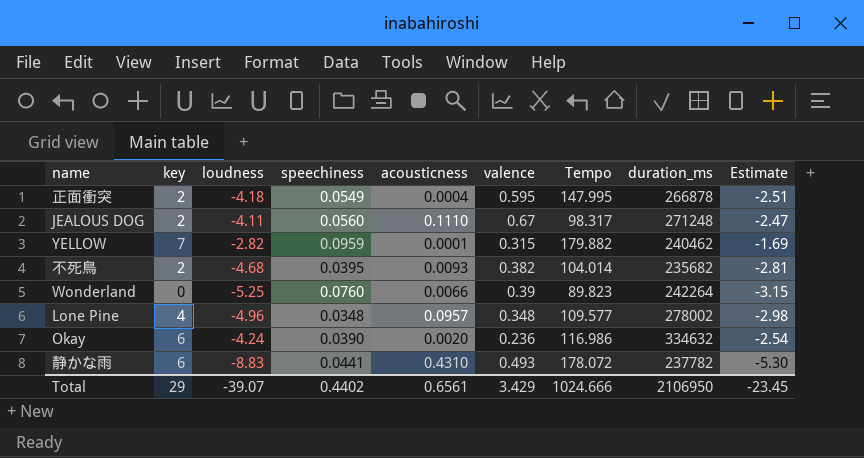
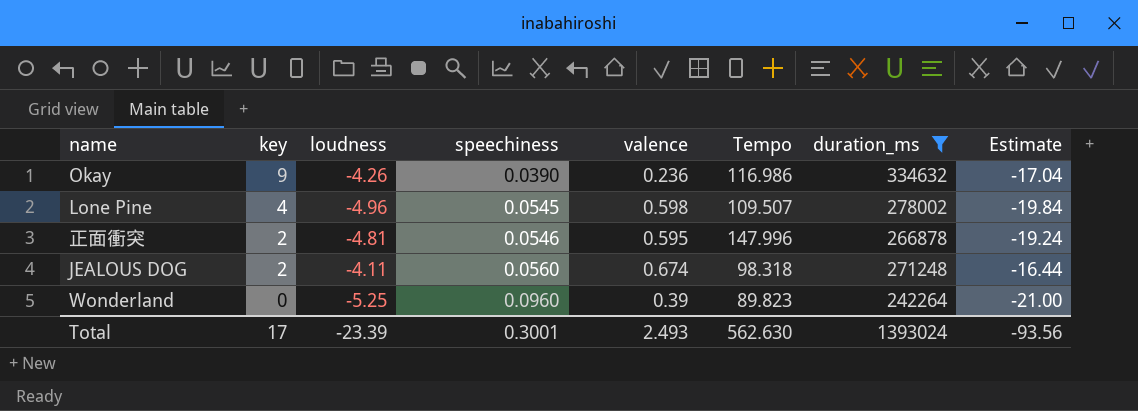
filter: none -> duration_ms >= 242264
row order: none -> key descending
column acousticness | position: 5 -> none
column Estimate | formula: [loudness] * 0.6 -> [loudness] * 4
Okay | key: 6 -> 9
Okay | loudness: -4.24 -> -4.26
Lone Pine | speechiness: 0.0348 -> 0.0545
Lone Pine | valence: 0.348 -> 0.598
Lone Pine | Tempo: 109.577 -> 109.507
正面衝突 | loudness: -4.18 -> -4.81
正面衝突 | speechiness: 0.0549 -> 0.0546
正面衝突 | Tempo: 147.995 -> 147.996
JEALOUS DOG | valence: 0.67 -> 0.674
JEALOUS DOG | Tempo: 98.317 -> 98.318
Wonderland | speechiness: 0.0760 -> 0.0960
Total | key: 29 -> 17
Total | loudness: -39.07 -> -23.39
Total | speechiness: 0.4402 -> 0.3001
Total | valence: 3.429 -> 2.493
Total | Tempo: 1024.666 -> 562.630
Total | duration_ms: 2106950 -> 1393024
Total | Estimate: -23.45 -> -93.56

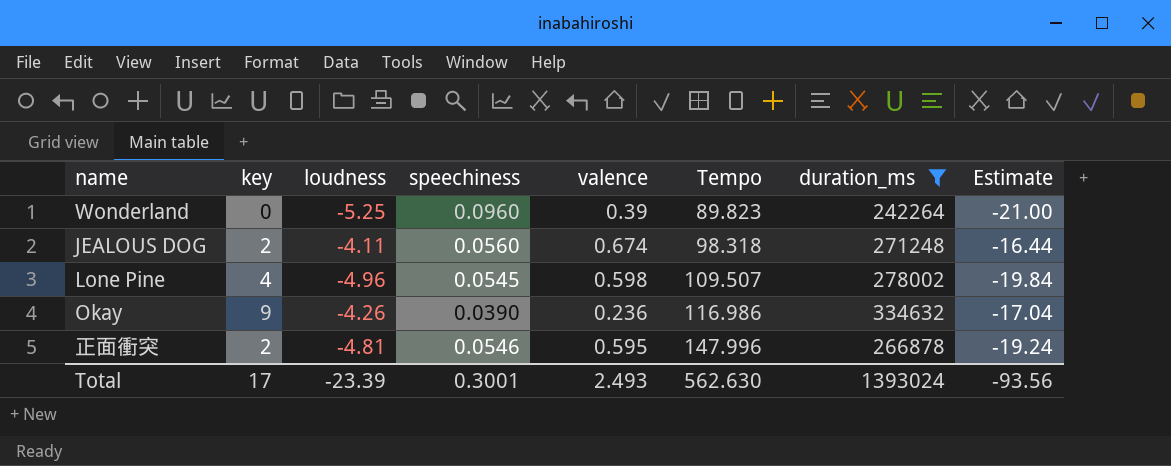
row order: key descending -> Tempo ascending

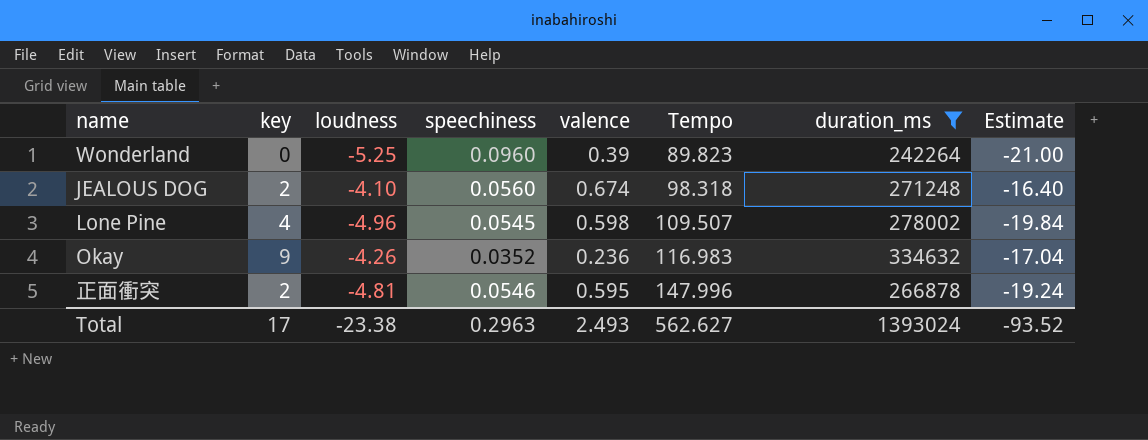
JEALOUS DOG | loudness: -4.11 -> -4.10
JEALOUS DOG | Estimate: -16.44 -> -16.40
Okay | speechiness: 0.0390 -> 0.0352
Okay | Tempo: 116.986 -> 116.983
Total | loudness: -23.39 -> -23.38
Total | speechiness: 0.3001 -> 0.2963
Total | Tempo: 562.630 -> 562.627
Total | Estimate: -93.56 -> -93.52

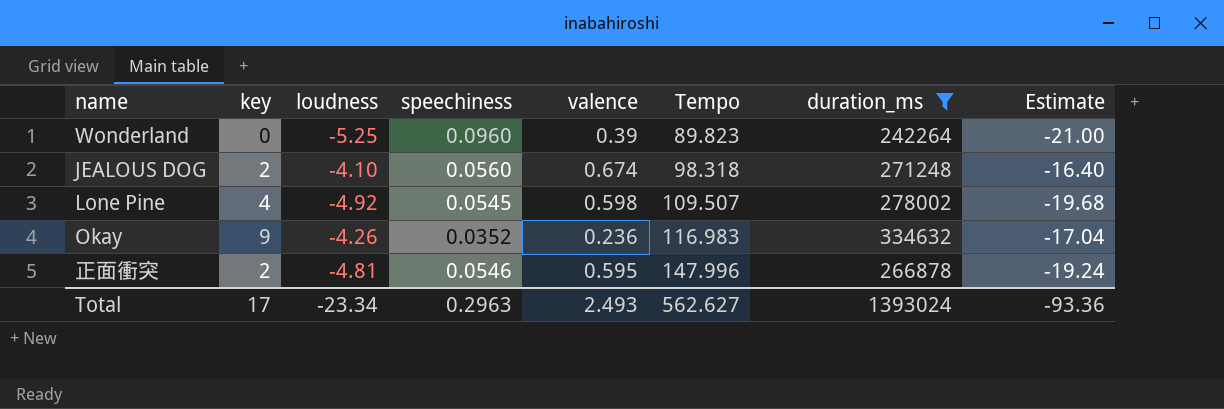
Lone Pine | loudness: -4.96 -> -4.92
Lone Pine | Estimate: -19.84 -> -19.68
Total | loudness: -23.38 -> -23.34
Total | Estimate: -93.52 -> -93.36

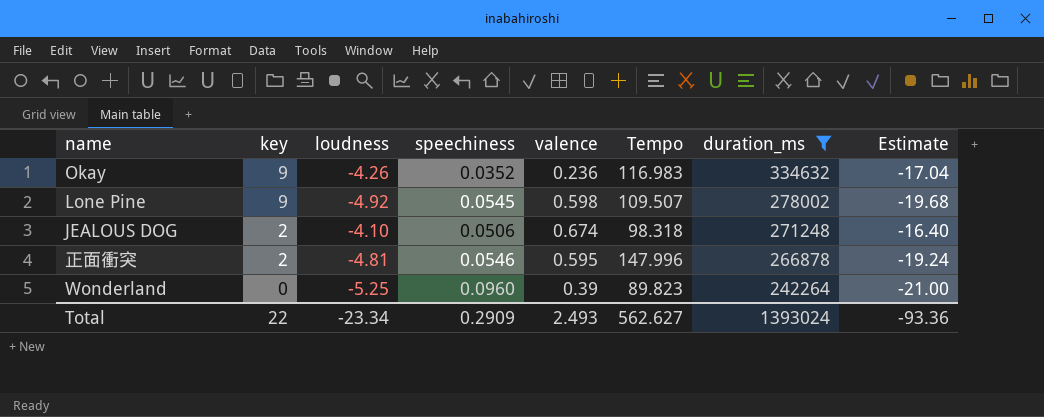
row order: Tempo ascending -> key descending
Lone Pine | key: 4 -> 9
JEALOUS DOG | speechiness: 0.0560 -> 0.0506
Total | key: 17 -> 22
Total | speechiness: 0.2963 -> 0.2909

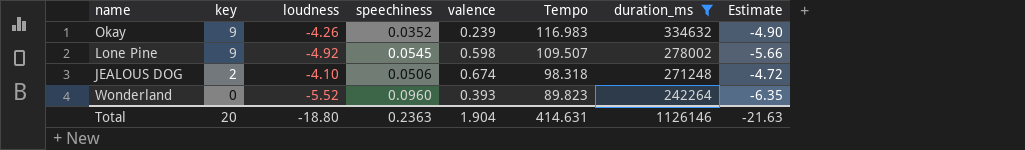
column Estimate | formula: [loudness] * 4 -> [loudness] * 1.15
row 正面衝突: 2 | -4.81 | 0.0546 | 0.595 | 147.996 | 266878 | -19.24 -> none
Okay | valence: 0.236 -> 0.239
Wonderland | loudness: -5.25 -> -5.52
Wonderland | valence: 0.39 -> 0.393
Total | key: 22 -> 20
Total | loudness: -23.34 -> -18.80
Total | speechiness: 0.2909 -> 0.2363
Total | valence: 2.493 -> 1.904
Total | Tempo: 562.627 -> 414.631
Total | duration_ms: 1393024 -> 1126146
Total | Estimate: -93.36 -> -21.63

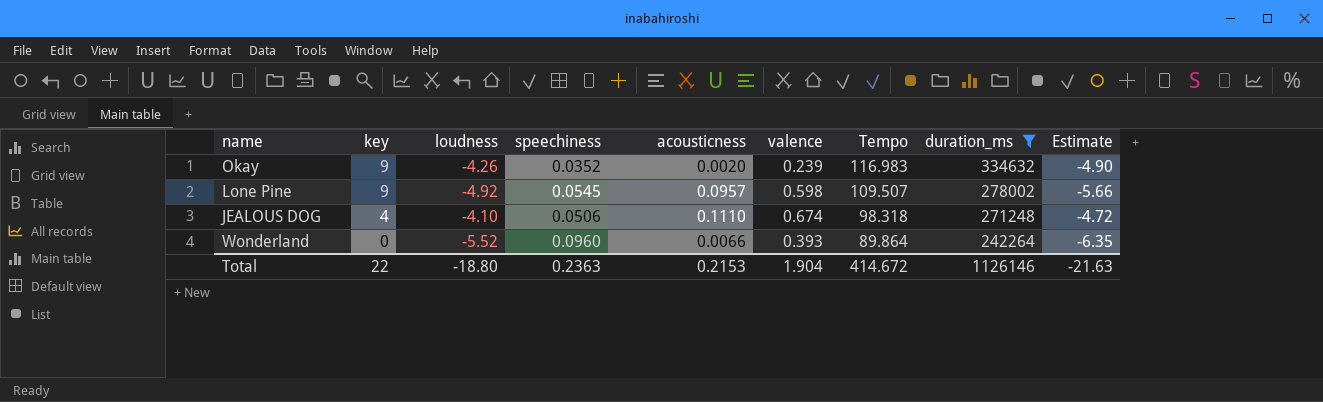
column acousticness | position: none -> 5
JEALOUS DOG | key: 2 -> 4
Wonderland | Tempo: 89.823 -> 89.864
Total | key: 20 -> 22
Total | Tempo: 414.631 -> 414.672

